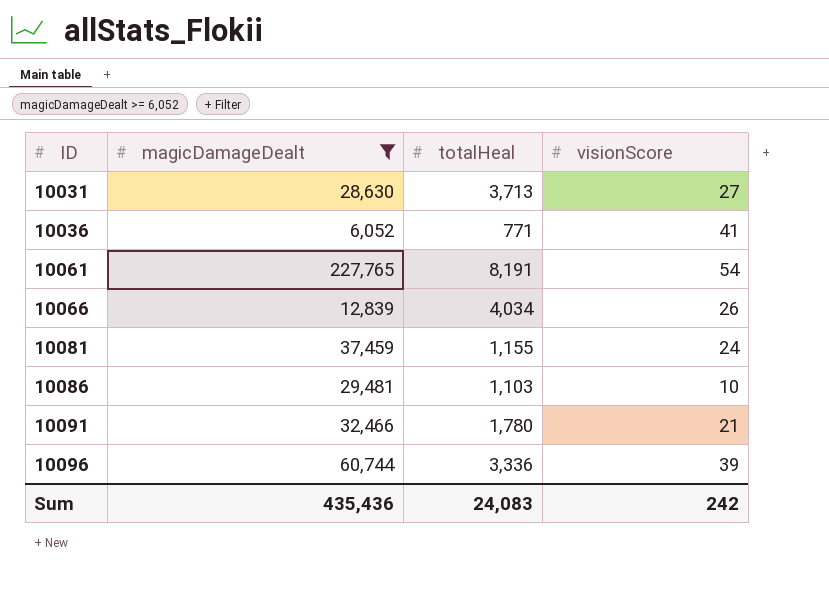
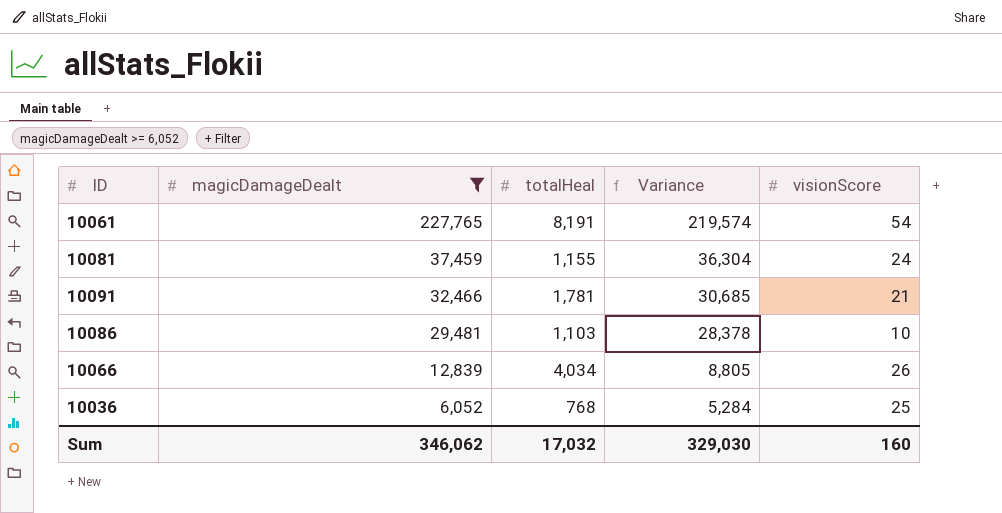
row order: ID ascending -> magicDamageDealt descending
column Variance | formula: none -> [magicDamageDealt] - [totalHeal]
row 10031: 28,630 | 3,713 | 27 -> none
row 10096: 60,744 | 3,336 | 39 -> none
10091 | totalHeal: 1,780 -> 1,781
10036 | totalHeal: 771 -> 768
10036 | visionScore: 41 -> 25
Sum | magicDamageDealt: 435,436 -> 346,062
Sum | totalHeal: 24,083 -> 17,032
Sum | visionScore: 242 -> 160

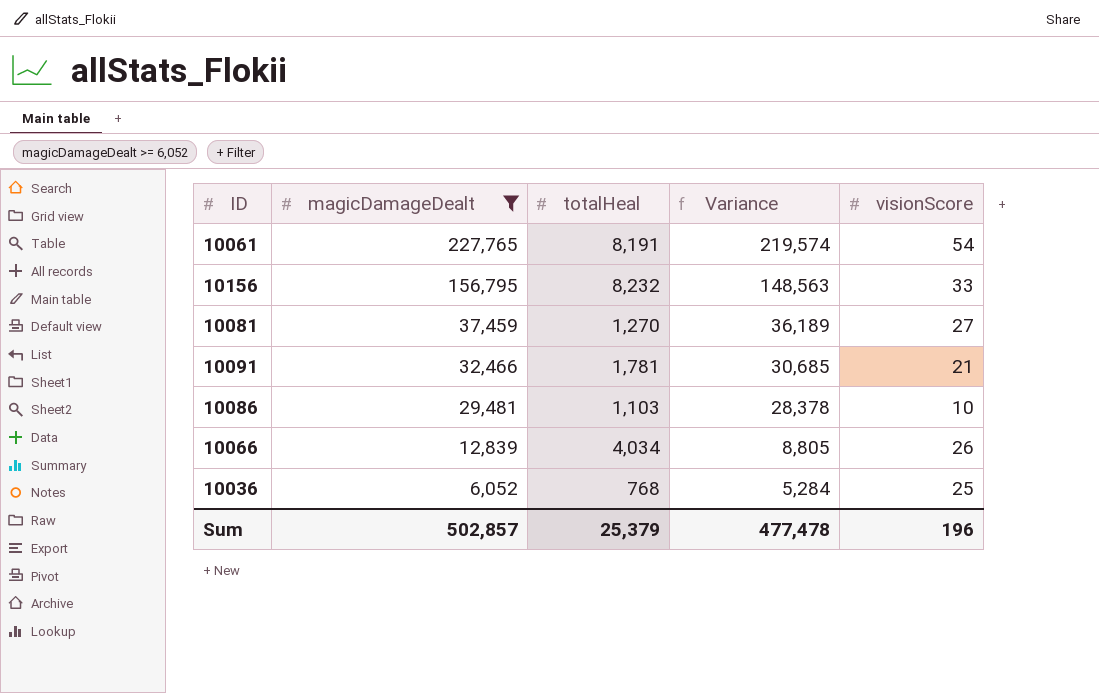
row 10156: none -> 156,795 | 8,232 | 148,563 | 33
10081 | totalHeal: 1,155 -> 1,270
10081 | Variance: 36,304 -> 36,189
10081 | visionScore: 24 -> 27
Sum | magicDamageDealt: 346,062 -> 502,857
Sum | totalHeal: 17,032 -> 25,379
Sum | Variance: 329,030 -> 477,478
Sum | visionScore: 160 -> 196

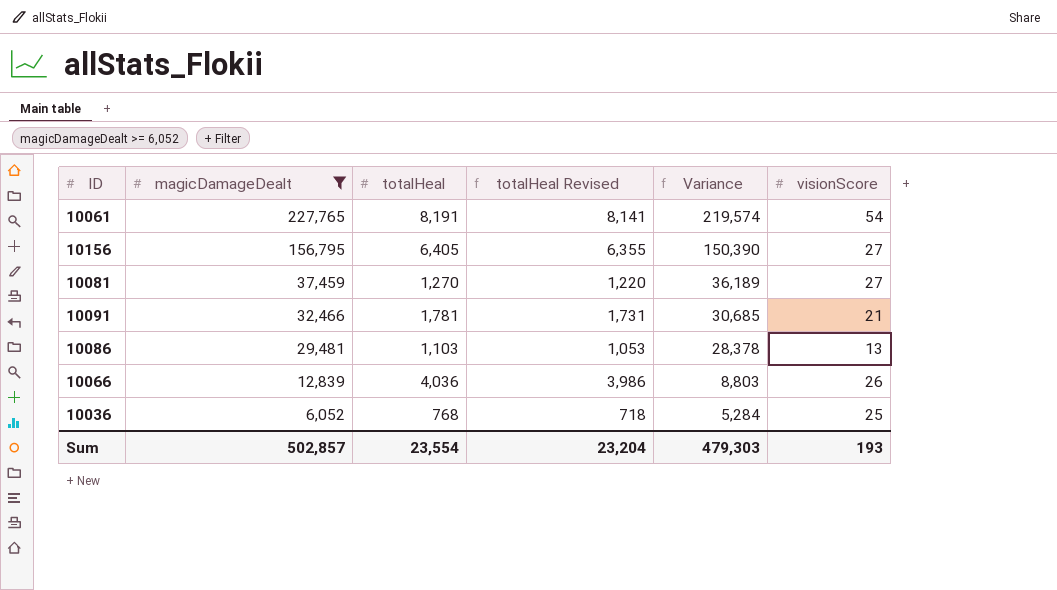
column totalHeal Revised | formula: none -> [totalHeal] - 50
10156 | totalHeal: 8,232 -> 6,405
10156 | Variance: 148,563 -> 150,390
10156 | visionScore: 33 -> 27
10086 | visionScore: 10 -> 13
10066 | totalHeal: 4,034 -> 4,036
10066 | Variance: 8,805 -> 8,803
Sum | totalHeal: 25,379 -> 23,554
Sum | Variance: 477,478 -> 479,303
Sum | visionScore: 196 -> 193

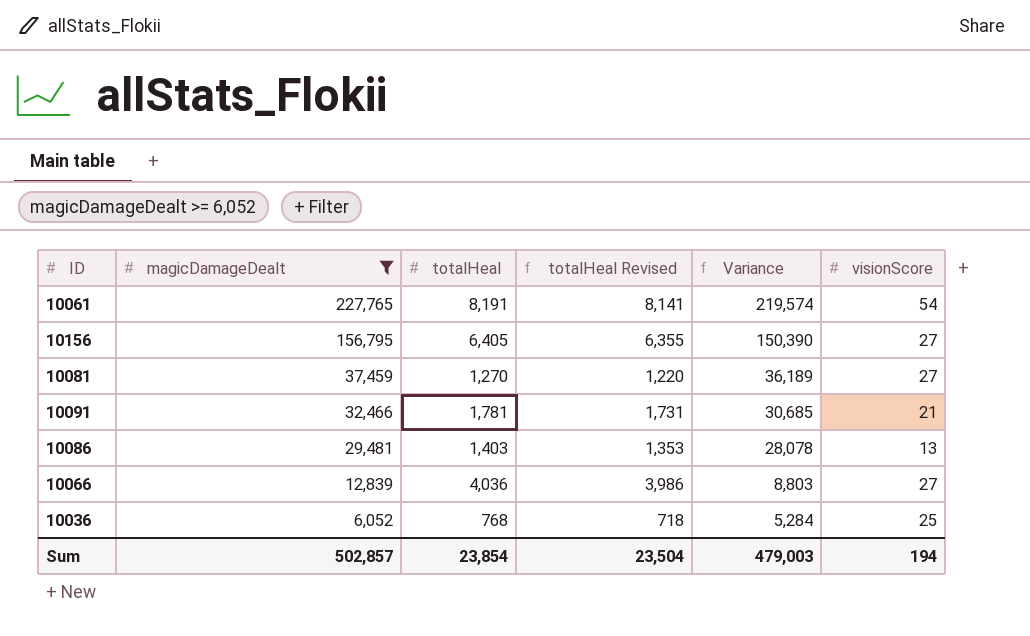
10086 | totalHeal: 1,103 -> 1,403
10086 | totalHeal Revised: 1,053 -> 1,353
10086 | Variance: 28,378 -> 28,078
10066 | visionScore: 26 -> 27
Sum | totalHeal: 23,554 -> 23,854
Sum | totalHeal Revised: 23,204 -> 23,504
Sum | Variance: 479,303 -> 479,003
Sum | visionScore: 193 -> 194

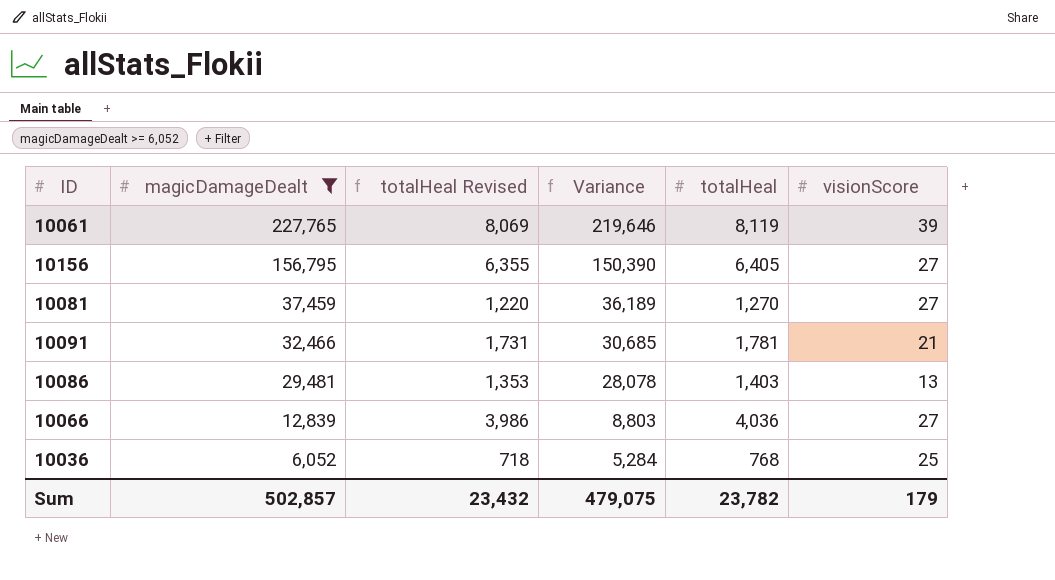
column totalHeal | position: 3 -> 5
10061 | totalHeal Revised: 8,141 -> 8,069
10061 | Variance: 219,574 -> 219,646
10061 | totalHeal: 8,191 -> 8,119
10061 | visionScore: 54 -> 39
Sum | totalHeal Revised: 23,504 -> 23,432
Sum | Variance: 479,003 -> 479,075
Sum | totalHeal: 23,854 -> 23,782
Sum | visionScore: 194 -> 179

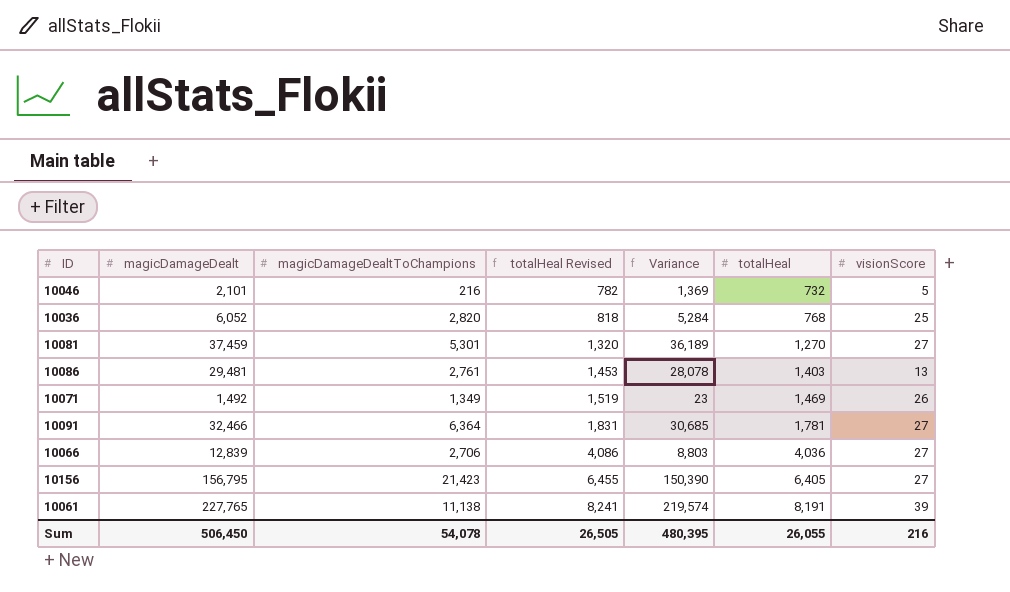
filter: magicDamageDealt >= 6,052 -> none
row order: magicDamageDealt descending -> totalHeal Revised ascending
column magicDamageDealtToChampions | position: none -> 3
column totalHeal Revised | formula: [totalHeal] - 50 -> [totalHeal] + 50
10091 | visionScore: 21 -> 27
10061 | Variance: 219,646 -> 219,574
10061 | totalHeal: 8,119 -> 8,191
Sum | magicDamageDealt: 502,857 -> 506,450
Sum | totalHeal Revised: 23,432 -> 26,505
Sum | Variance: 479,075 -> 480,395
Sum | totalHeal: 23,782 -> 26,055
Sum | visionScore: 179 -> 216

